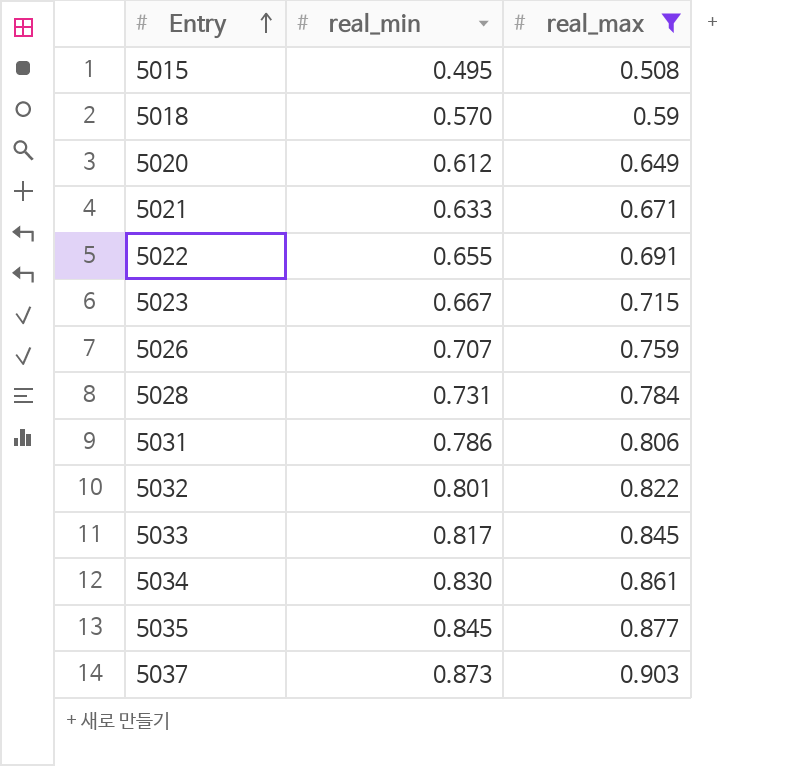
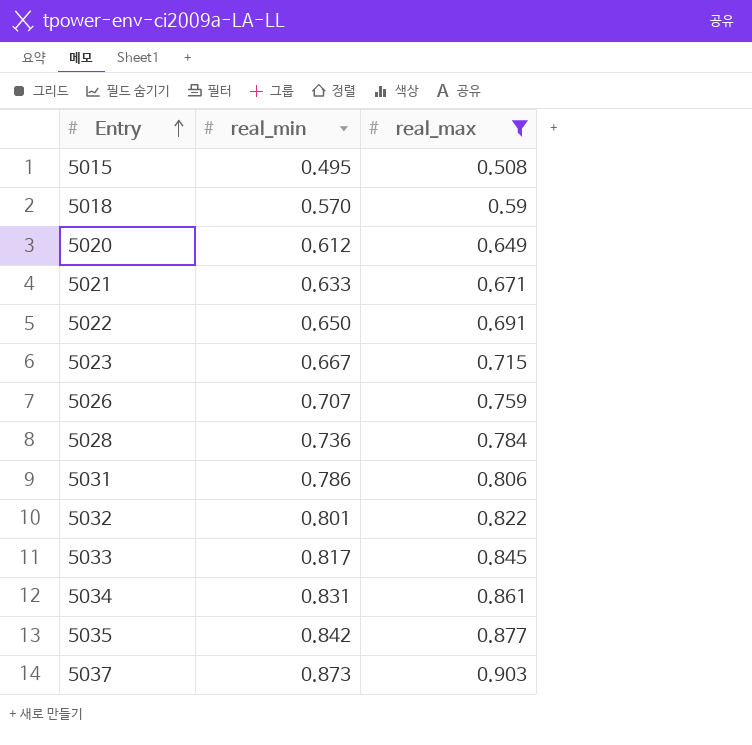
5022 | real_min: 0.655 -> 0.650
5028 | real_min: 0.731 -> 0.736
5034 | real_min: 0.830 -> 0.831
5035 | real_min: 0.845 -> 0.842

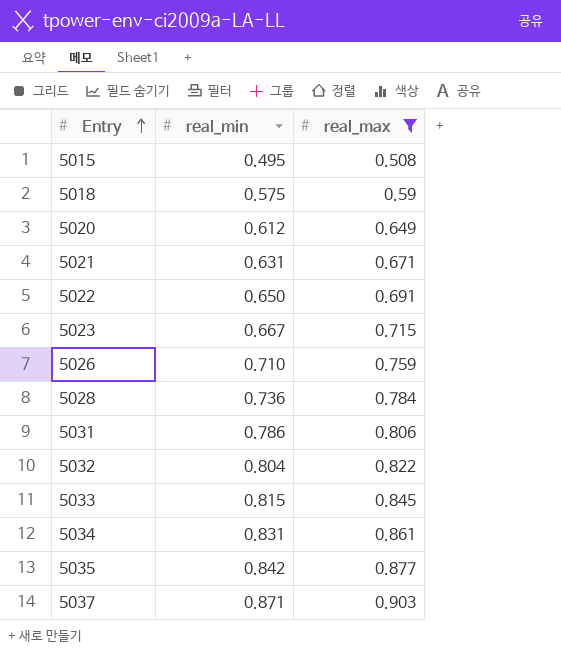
5018 | real_min: 0.570 -> 0.575
5021 | real_min: 0.633 -> 0.631
5026 | real_min: 0.707 -> 0.710
5032 | real_min: 0.801 -> 0.804
5033 | real_min: 0.817 -> 0.815
5037 | real_min: 0.873 -> 0.871

